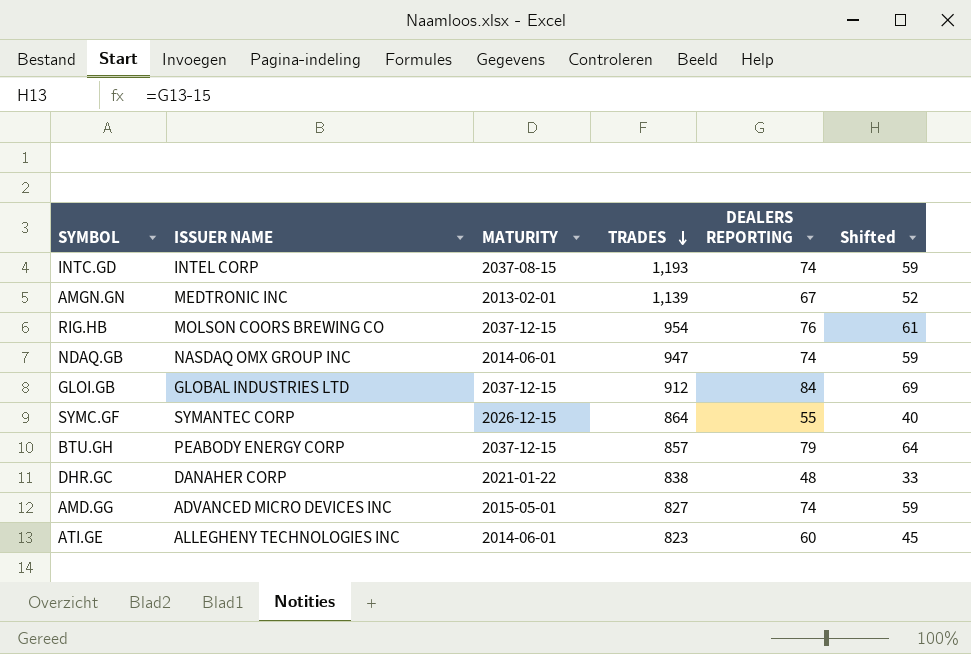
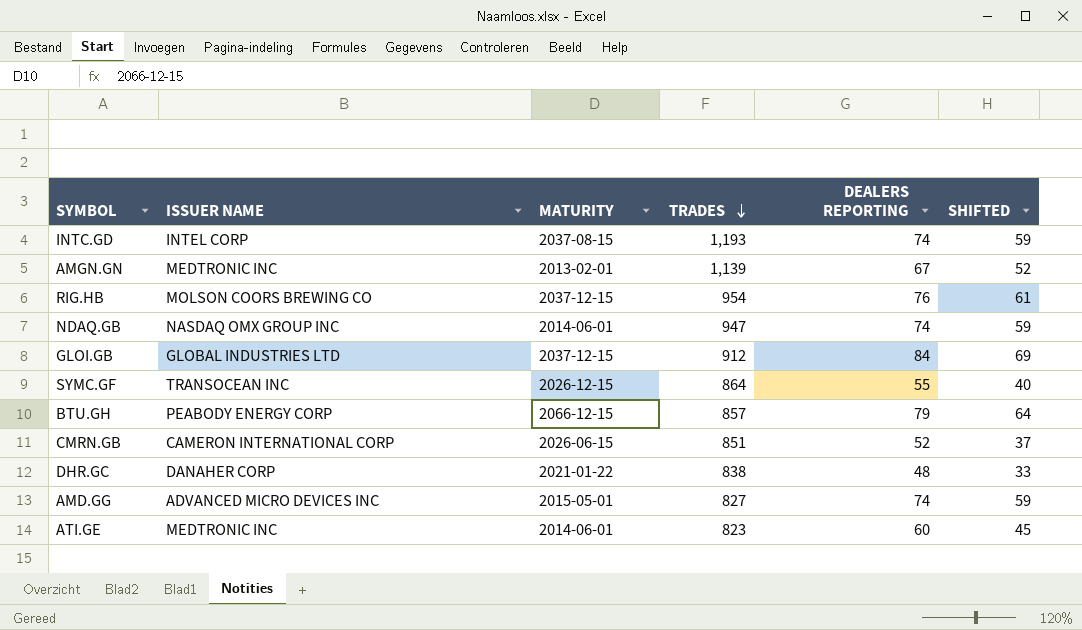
column name: Shifted -> SHIFTED
SYMC.GF | ISSUER NAME: SYMANTEC CORP -> TRANSOCEAN INC
BTU.GH | MATURITY: 2037-12-15 -> 2066-12-15
row CMRN.GB: none -> CAMERON INTERNATIONAL CORP | 2026-06-15 | 851 | 52 | 37
ATI.GE | ISSUER NAME: ALLEGHENY TECHNOLOGIES INC -> MEDTRONIC INC

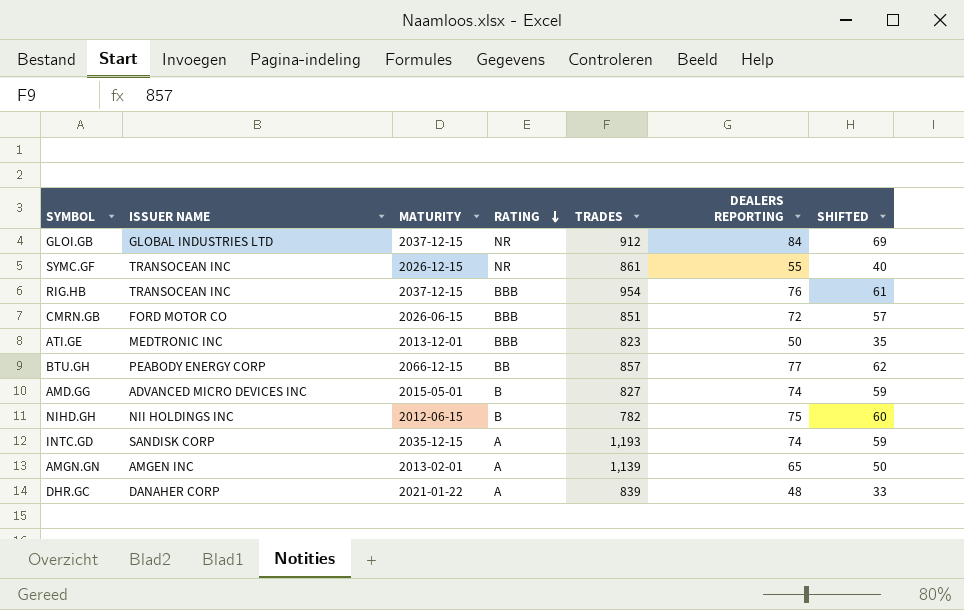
row order: TRADES descending -> RATING descending
column RATING | position: none -> 4
row NDAQ.GB: NASDAQ OMX GROUP INC | 2014-06-01 | 947 | 74 | 59 -> none
SYMC.GF | TRADES: 864 -> 861
RIG.HB | ISSUER NAME: MOLSON COORS BREWING CO -> TRANSOCEAN INC
CMRN.GB | ISSUER NAME: CAMERON INTERNATIONAL CORP -> FORD MOTOR CO
CMRN.GB | DEALERS REPORTING: 52 -> 72
CMRN.GB | SHIFTED: 37 -> 57
ATI.GE | MATURITY: 2014-06-01 -> 2013-12-01
ATI.GE | DEALERS REPORTING: 60 -> 50
ATI.GE | SHIFTED: 45 -> 35
BTU.GH | DEALERS REPORTING: 79 -> 77
BTU.GH | SHIFTED: 64 -> 62
row NIHD.GH: none -> NII HOLDINGS INC | 2012-06-15 | B | 782 | 75 | 60
INTC.GD | ISSUER NAME: INTEL CORP -> SANDISK CORP
INTC.GD | MATURITY: 2037-08-15 -> 2035-12-15
AMGN.GN | ISSUER NAME: MEDTRONIC INC -> AMGEN INC
AMGN.GN | DEALERS REPORTING: 67 -> 65
AMGN.GN | SHIFTED: 52 -> 50
DHR.GC | TRADES: 838 -> 839

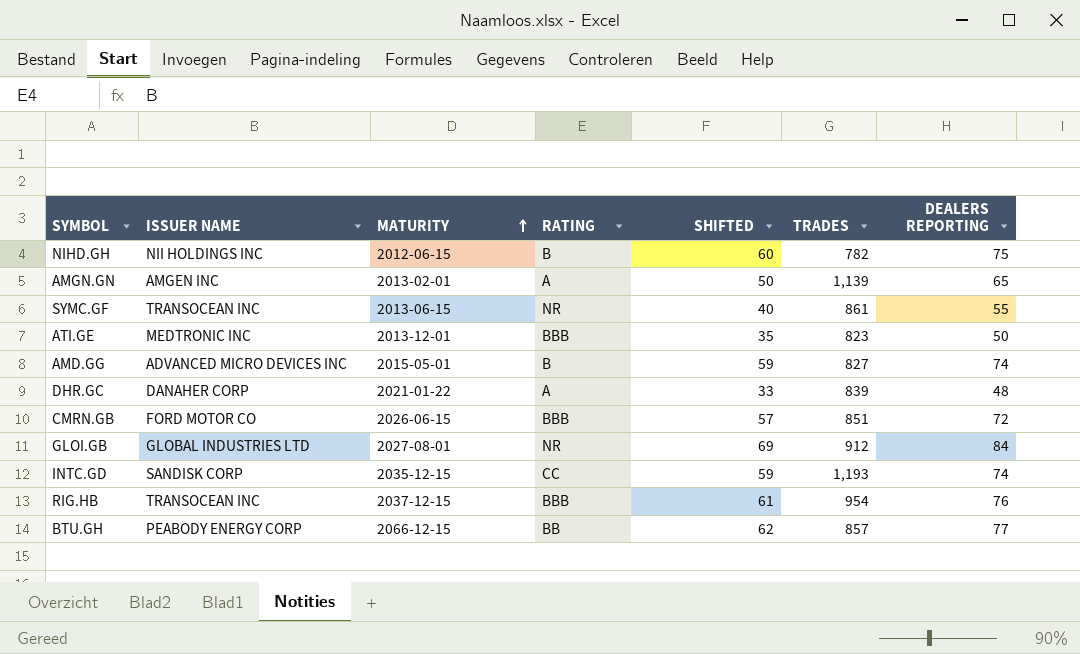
row order: RATING descending -> MATURITY ascending
column SHIFTED | position: 7 -> 5
SYMC.GF | MATURITY: 2026-12-15 -> 2013-06-15
GLOI.GB | MATURITY: 2037-12-15 -> 2027-08-01
INTC.GD | RATING: A -> CC

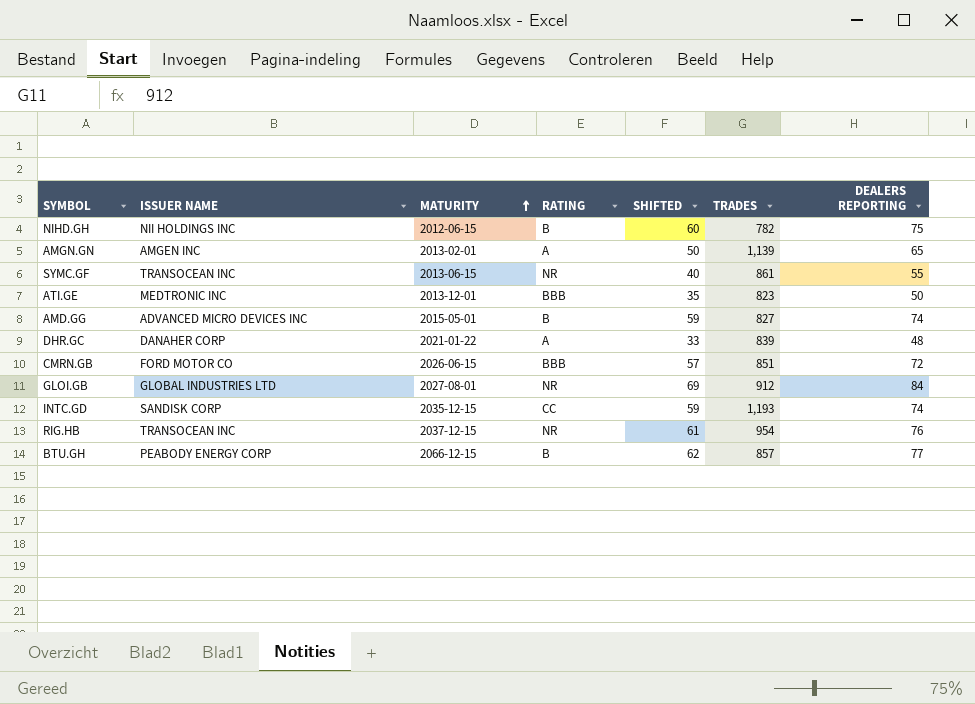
RIG.HB | RATING: BBB -> NR
BTU.GH | RATING: BB -> B

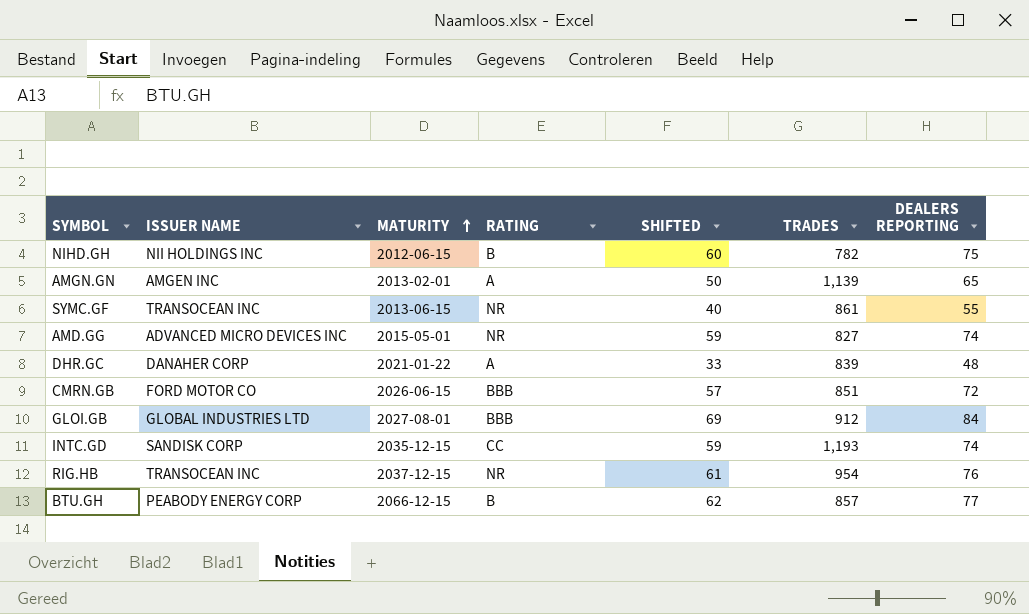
row ATI.GE: MEDTRONIC INC | 2013-12-01 | BBB | 35 | 823 | 50 -> none
AMD.GG | RATING: B -> NR
GLOI.GB | RATING: NR -> BBB

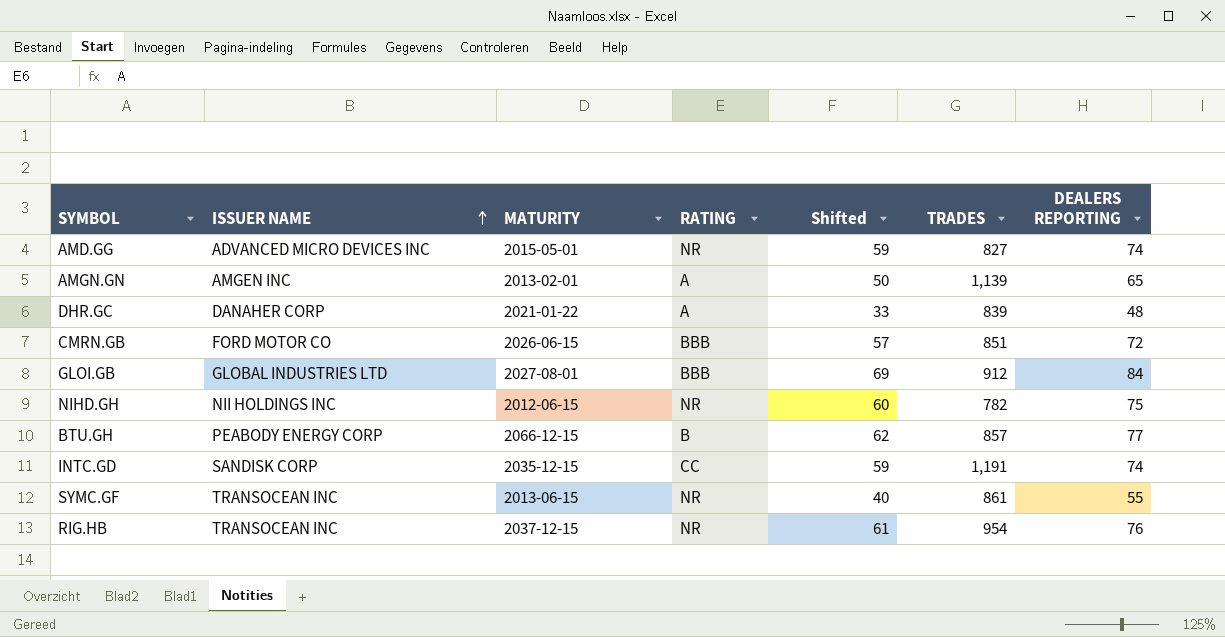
row order: MATURITY ascending -> ISSUER NAME ascending
column name: SHIFTED -> Shifted
NIHD.GH | RATING: B -> NR
INTC.GD | TRADES: 1,193 -> 1,191

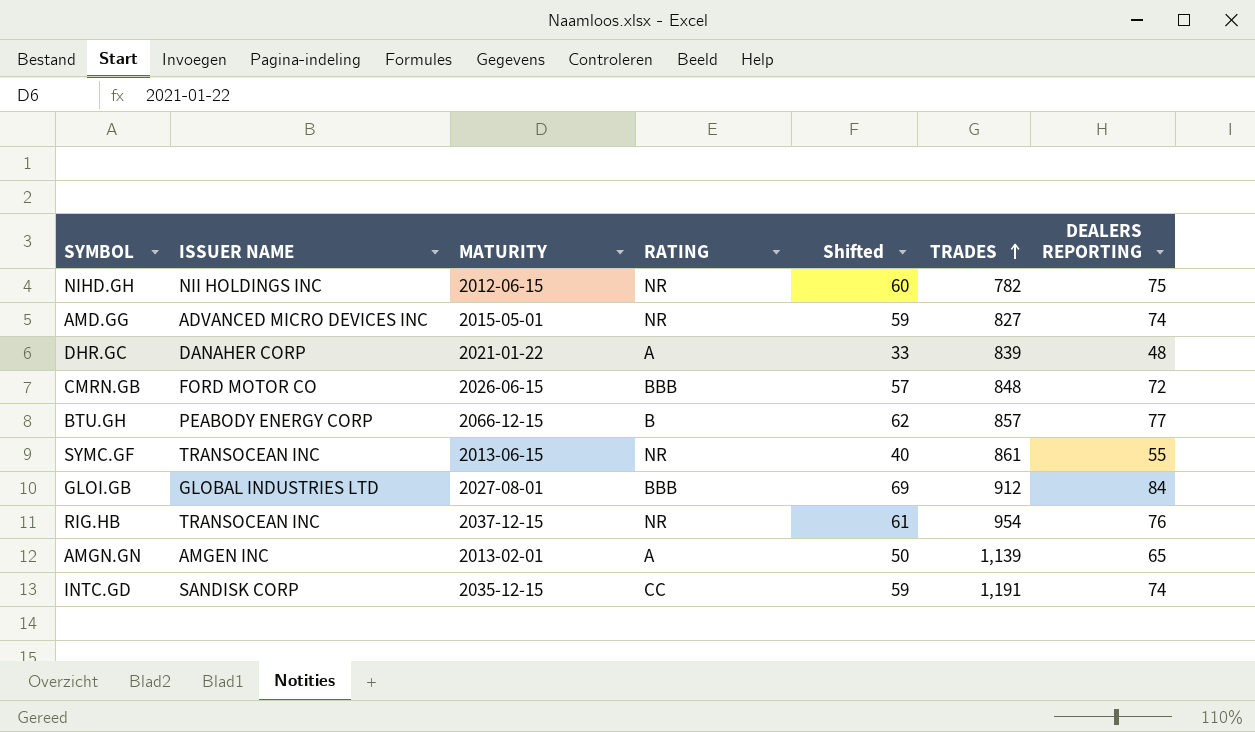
row order: ISSUER NAME ascending -> TRADES ascending
CMRN.GB | TRADES: 851 -> 848

